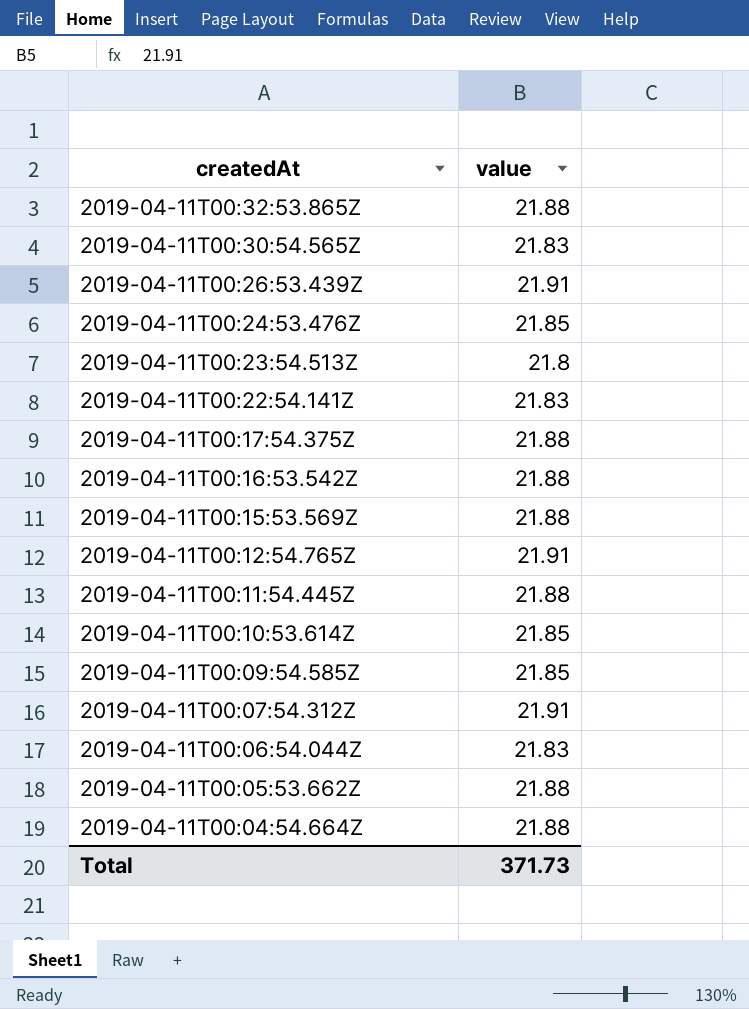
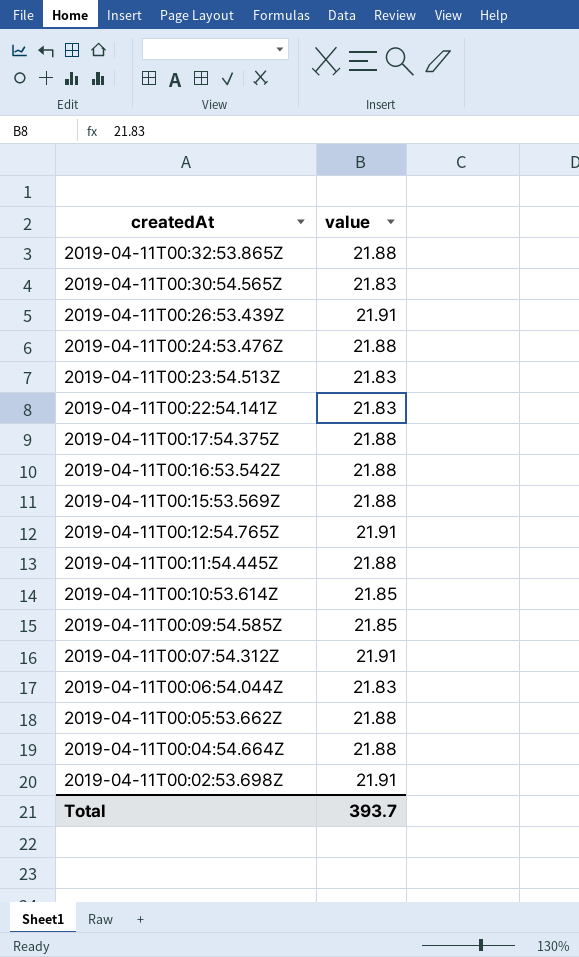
2019-04-11T00:24:53.476Z | value: 21.85 -> 21.88
2019-04-11T00:23:54.513Z | value: 21.8 -> 21.83
row 2019-04-11T00:02:53.698Z: none -> 21.91
Total | value: 371.73 -> 393.7

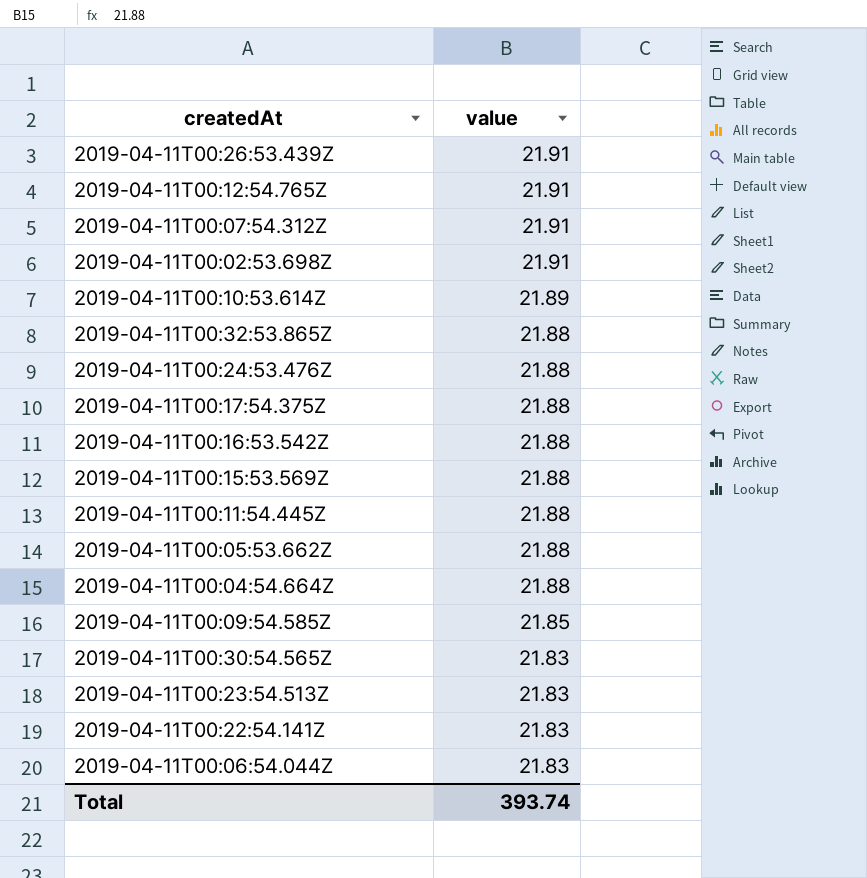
row order: createdAt descending -> value descending
2019-04-11T00:10:53.614Z | value: 21.85 -> 21.89
Total | value: 393.7 -> 393.74

